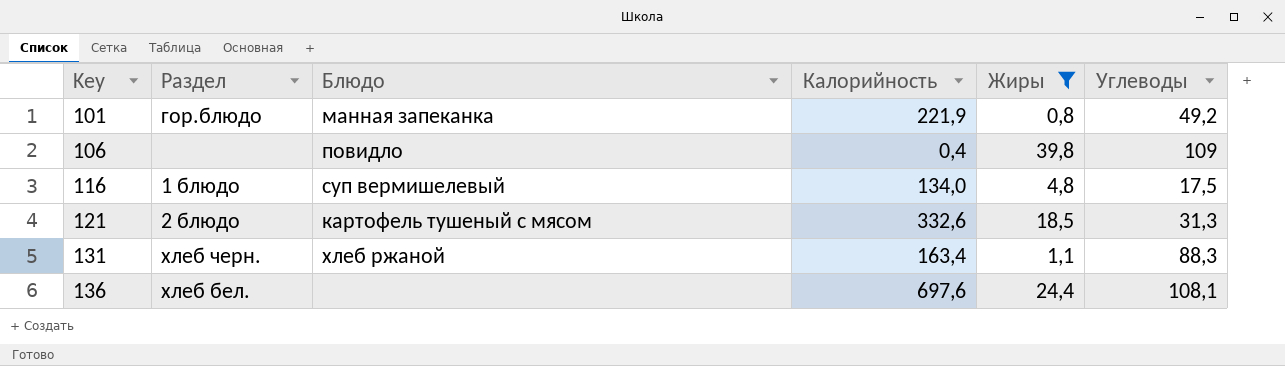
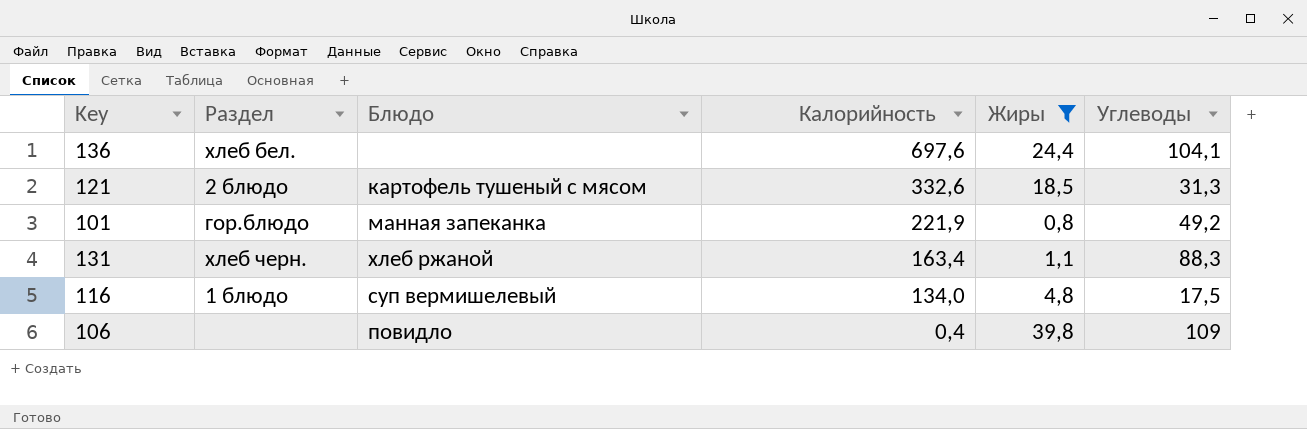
row order: Key ascending -> Калорийность descending
136 | Углеводы: 108,1 -> 104,1

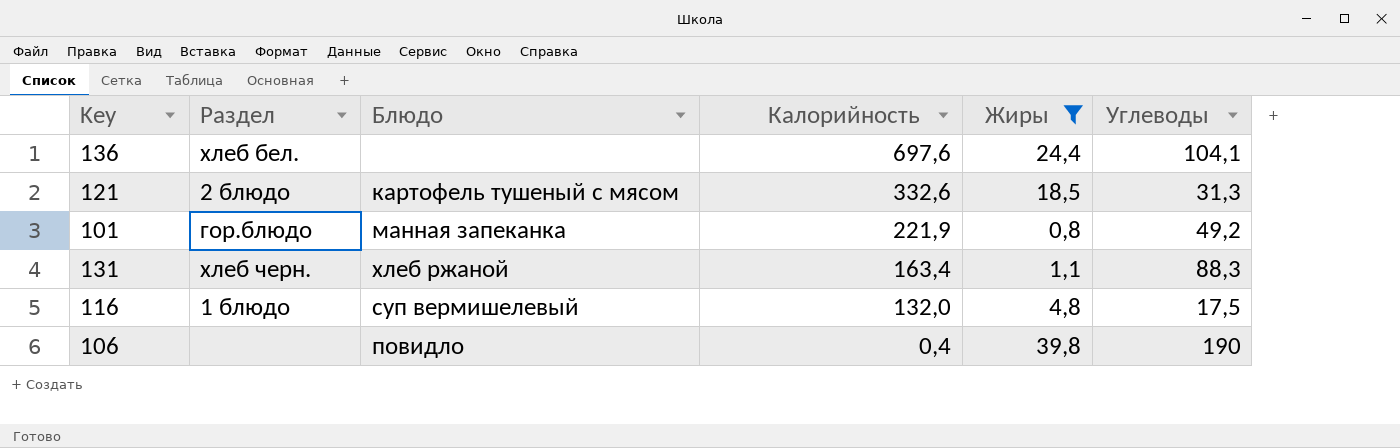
116 | Калорийность: 134,0 -> 132,0
106 | Углеводы: 109 -> 190

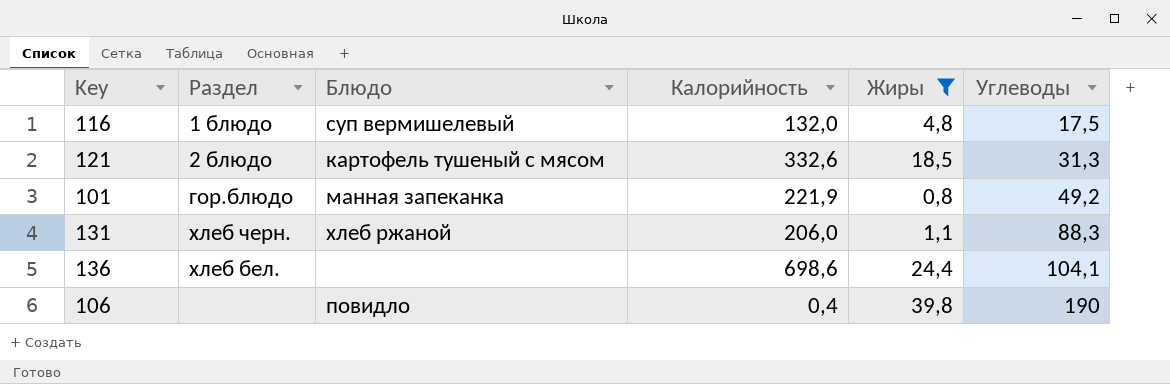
row order: Калорийность descending -> Углеводы ascending
131 | Калорийность: 163,4 -> 206,0
136 | Калорийность: 697,6 -> 698,6

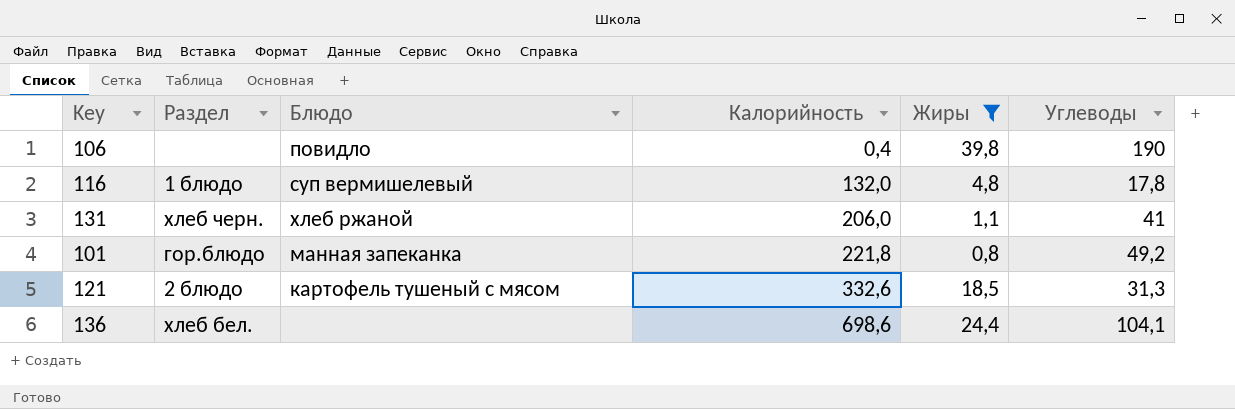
row order: Углеводы ascending -> Калорийность ascending
116 | Углеводы: 17,5 -> 17,8
131 | Углеводы: 88,3 -> 41
101 | Калорийность: 221,9 -> 221,8

